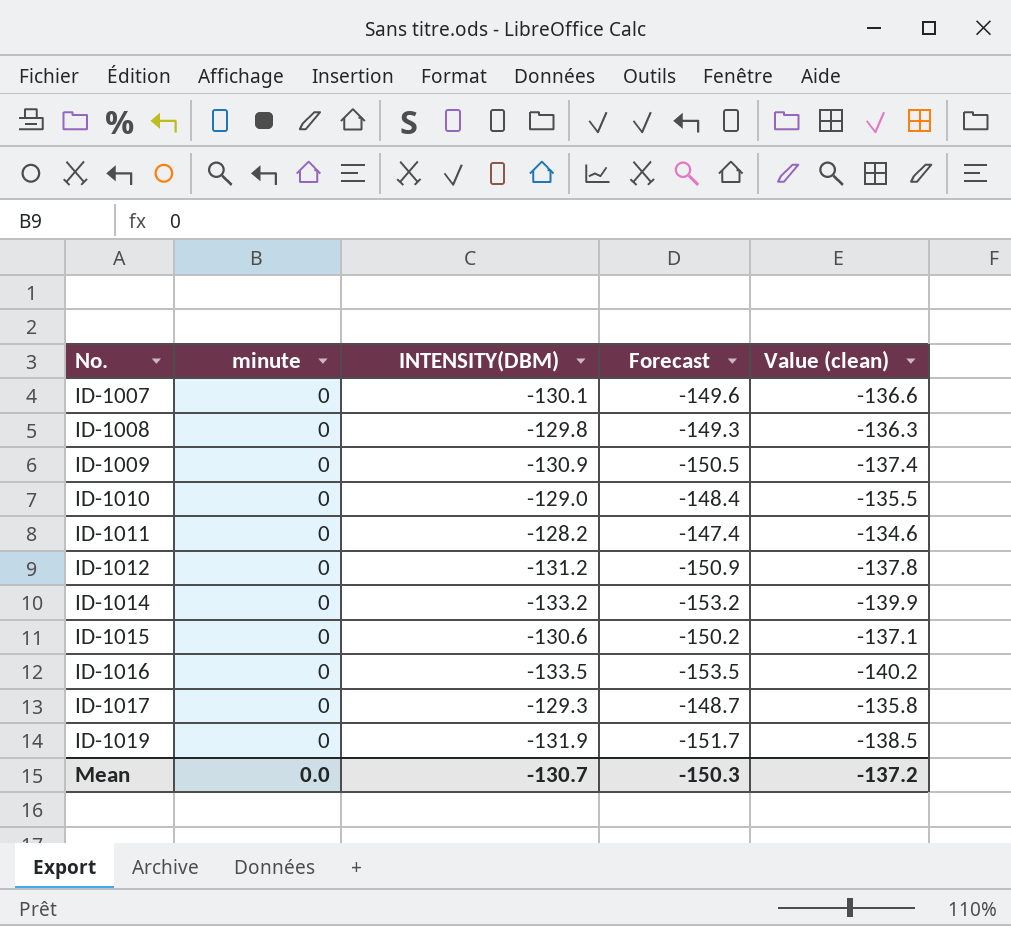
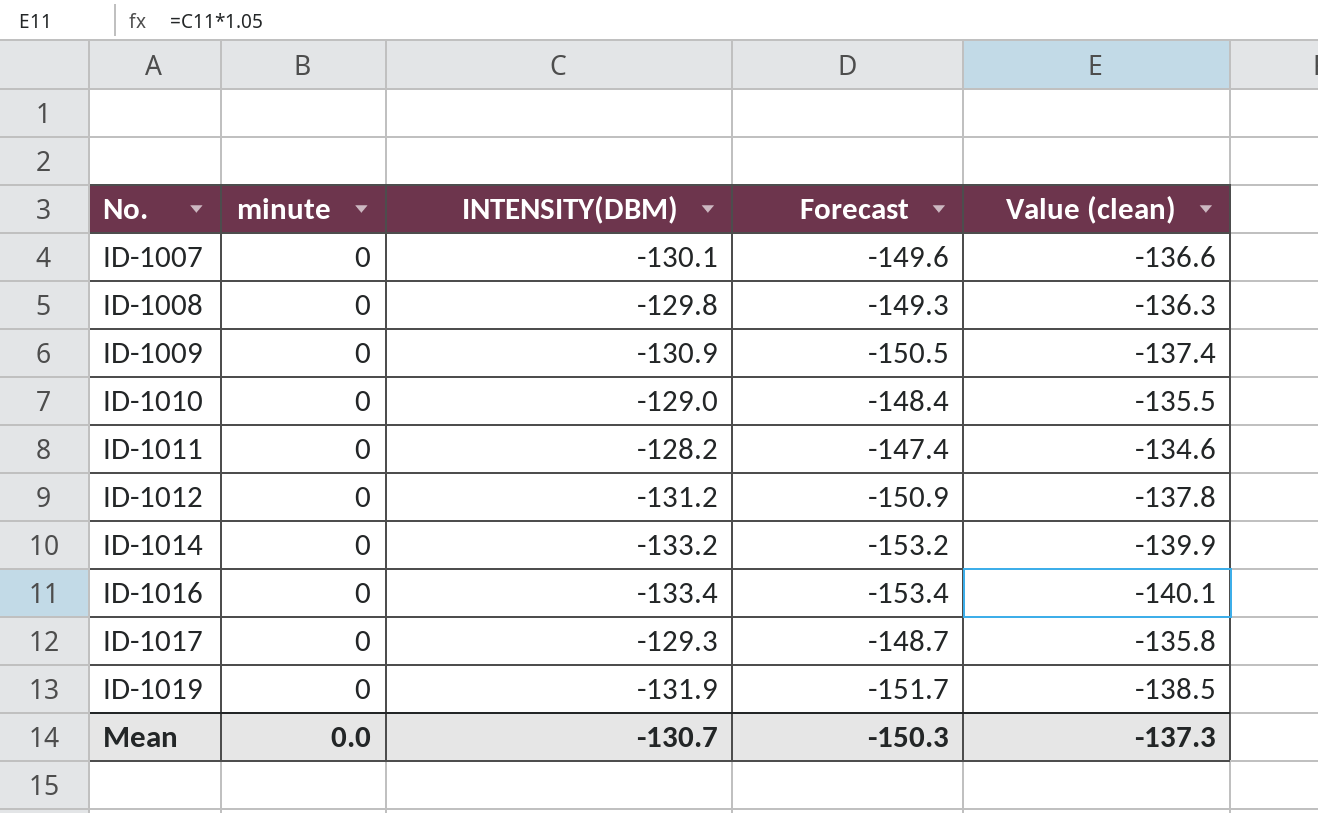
row ID-1015: 0 | -130.6 | -150.2 | -137.1 -> none
ID-1016 | INTENSITY(DBM): -133.5 -> -133.4
ID-1016 | Forecast: -153.5 -> -153.4
ID-1016 | Value (clean): -140.2 -> -140.1
Mean | Value (clean): -137.2 -> -137.3

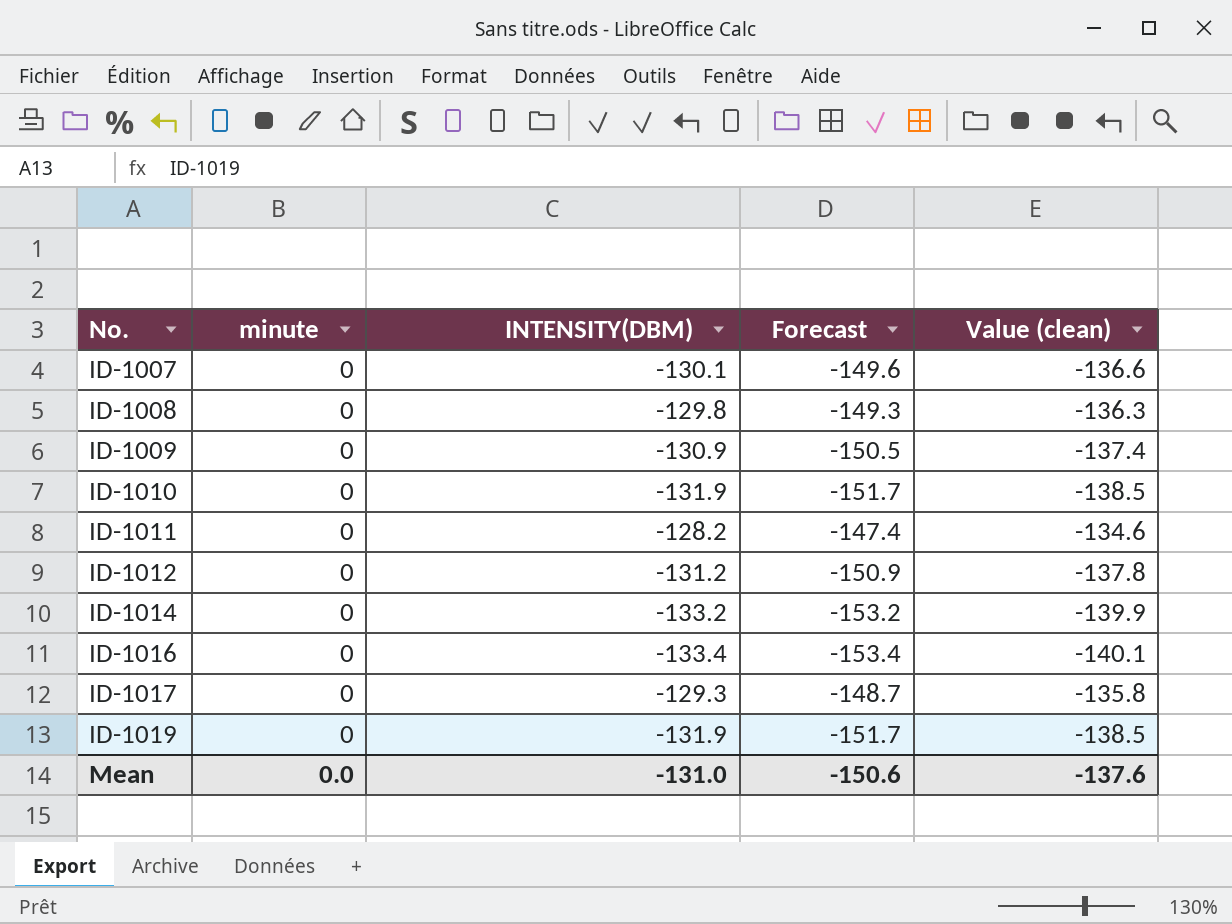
ID-1010 | INTENSITY(DBM): -129.0 -> -131.9
ID-1010 | Forecast: -148.4 -> -151.7
ID-1010 | Value (clean): -135.5 -> -138.5
Mean | INTENSITY(DBM): -130.7 -> -131.0
Mean | Forecast: -150.3 -> -150.6
Mean | Value (clean): -137.3 -> -137.6

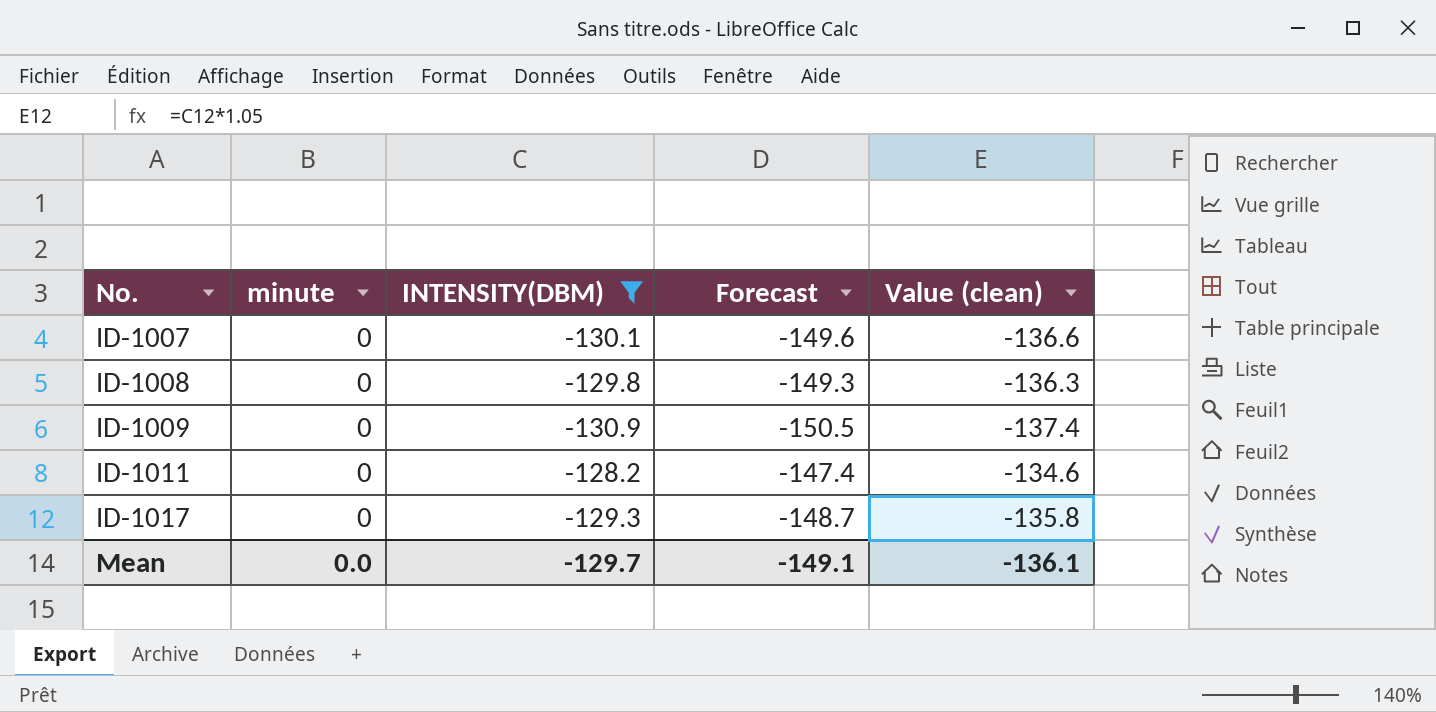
filter: none -> INTENSITY(DBM) >= -130.9
Mean | INTENSITY(DBM): -131.0 -> -129.7
Mean | Forecast: -150.6 -> -149.1
Mean | Value (clean): -137.6 -> -136.1

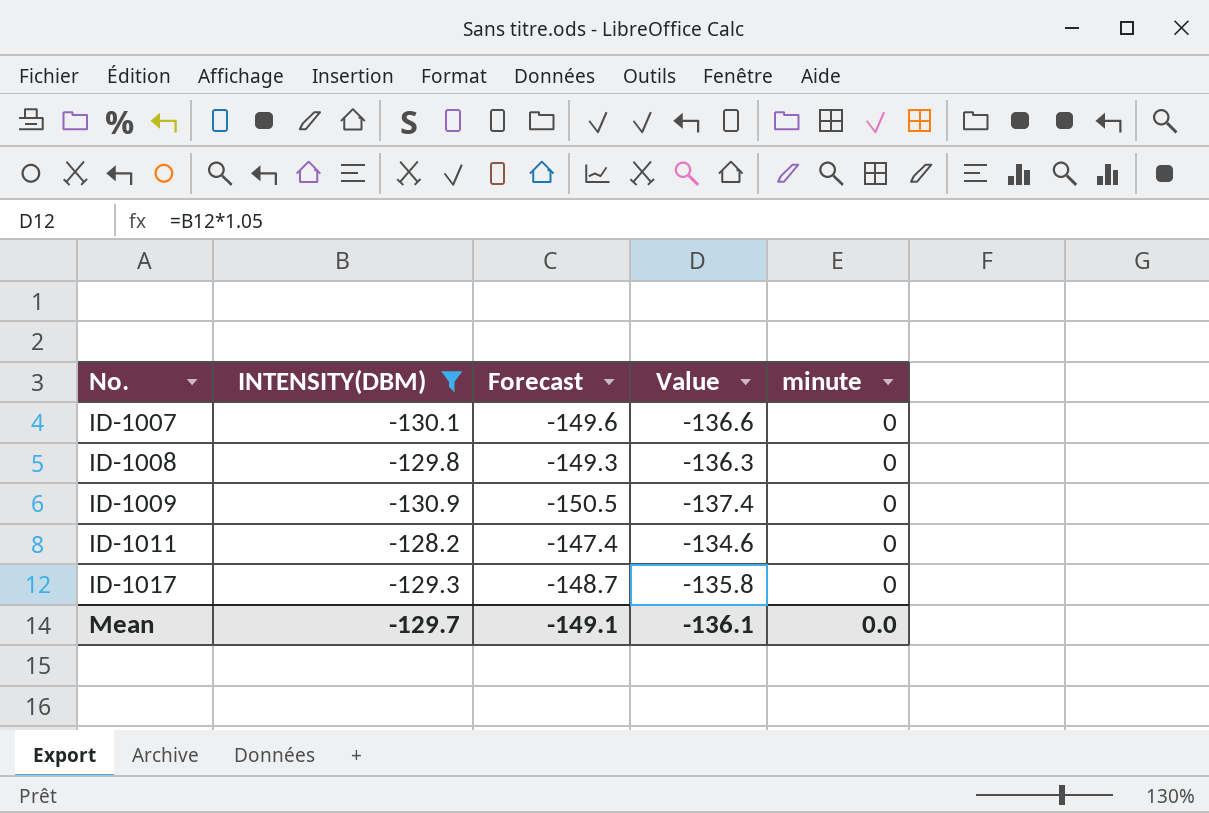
column name: Value (clean) -> Value
column minute | position: 2 -> 5

